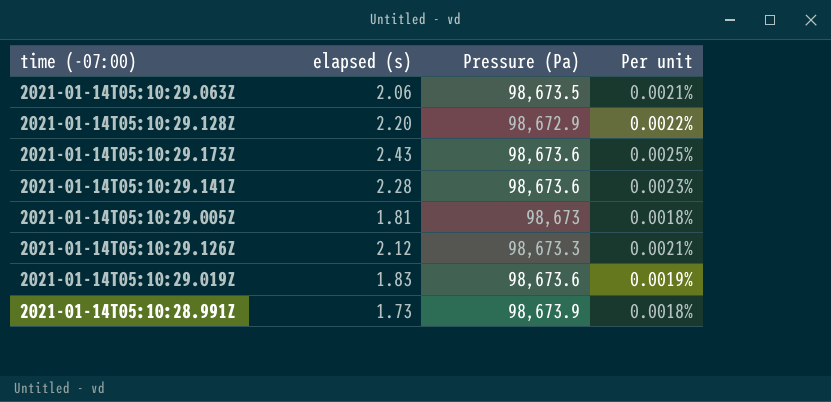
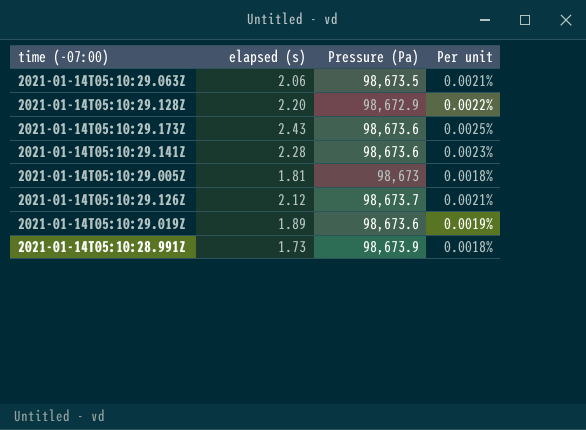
2021-01-14T05:10:29.126Z | Pressure (Pa): 98,673.3 -> 98,673.7
2021-01-14T05:10:29.019Z | elapsed (s): 1.83 -> 1.89

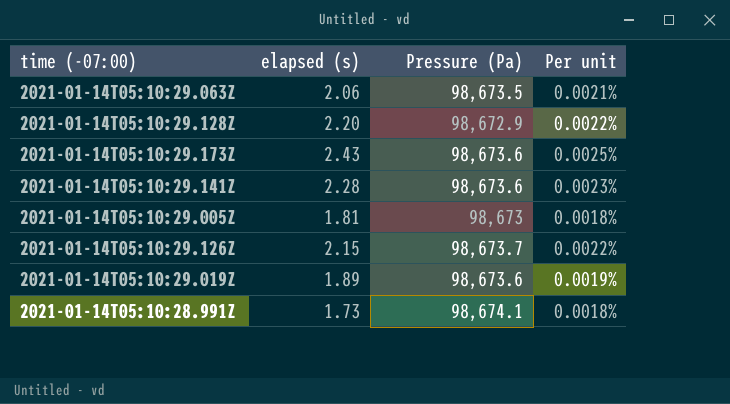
2021-01-14T05:10:29.126Z | elapsed (s): 2.12 -> 2.15
2021-01-14T05:10:29.126Z | Per unit: 0.0021% -> 0.0022%
2021-01-14T05:10:28.991Z | Pressure (Pa): 98,673.9 -> 98,674.1

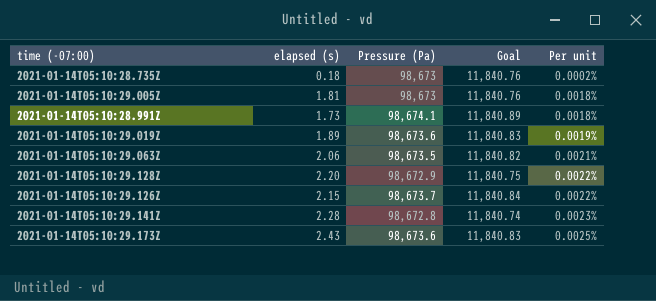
row order: none -> Per unit ascending
column Goal | formula: none -> [Pressure (Pa)] * 0.12
row 2021-01-14T05:10:28.735Z: none -> 0.18 | 98,673 | 11,840.76 | 0.0002%
2021-01-14T05:10:29.141Z | Pressure (Pa): 98,673.6 -> 98,672.8

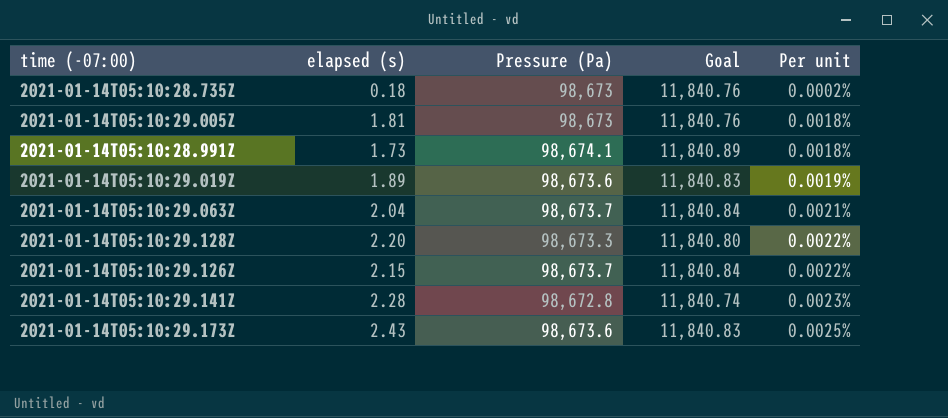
2021-01-14T05:10:29.063Z | elapsed (s): 2.06 -> 2.04
2021-01-14T05:10:29.063Z | Pressure (Pa): 98,673.5 -> 98,673.7
2021-01-14T05:10:29.063Z | Goal: 11,840.82 -> 11,840.84
2021-01-14T05:10:29.128Z | Pressure (Pa): 98,672.9 -> 98,673.3
2021-01-14T05:10:29.128Z | Goal: 11,840.75 -> 11,840.80

